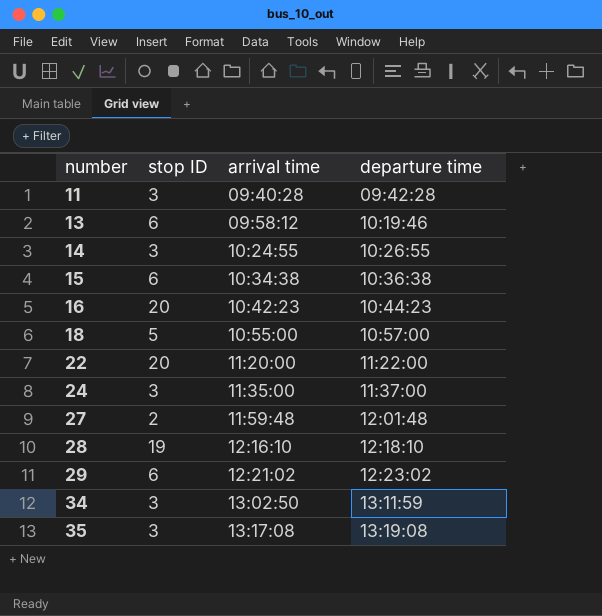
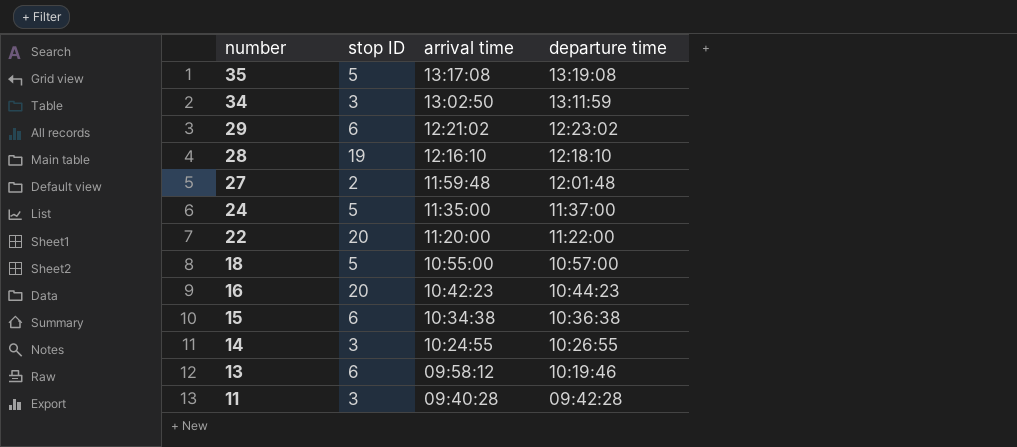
row order: number ascending -> number descending
35 | stop ID: 3 -> 5
24 | stop ID: 3 -> 5

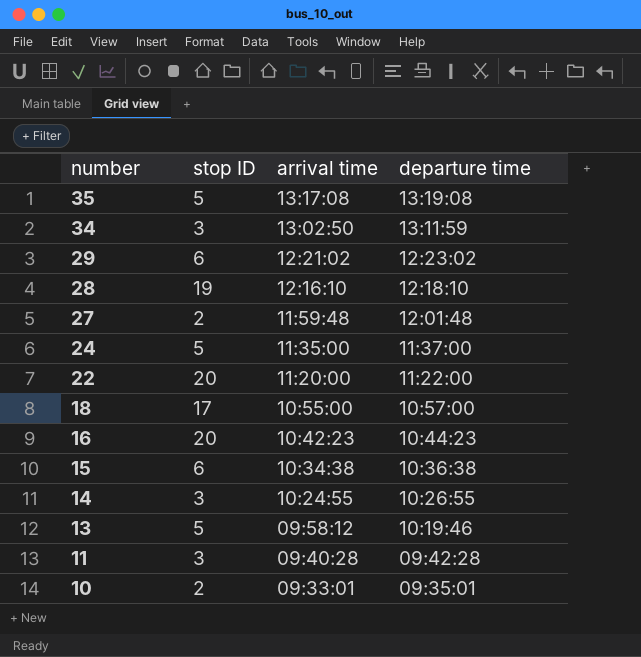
18 | stop ID: 5 -> 17
13 | stop ID: 6 -> 5
row 10: none -> 2 | 09:33:01 | 09:35:01

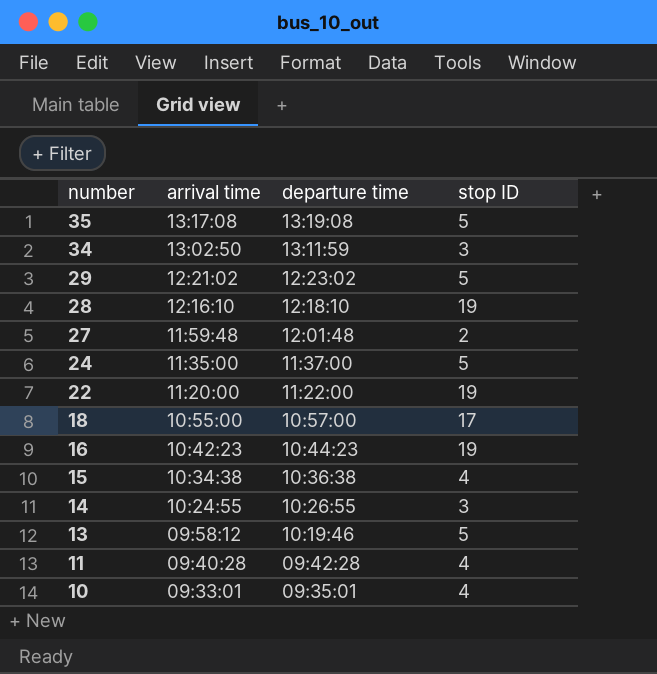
column stop ID | position: 2 -> 4
29 | stop ID: 6 -> 5
22 | stop ID: 20 -> 19
16 | stop ID: 20 -> 19
15 | stop ID: 6 -> 4
11 | stop ID: 3 -> 4
10 | stop ID: 2 -> 4

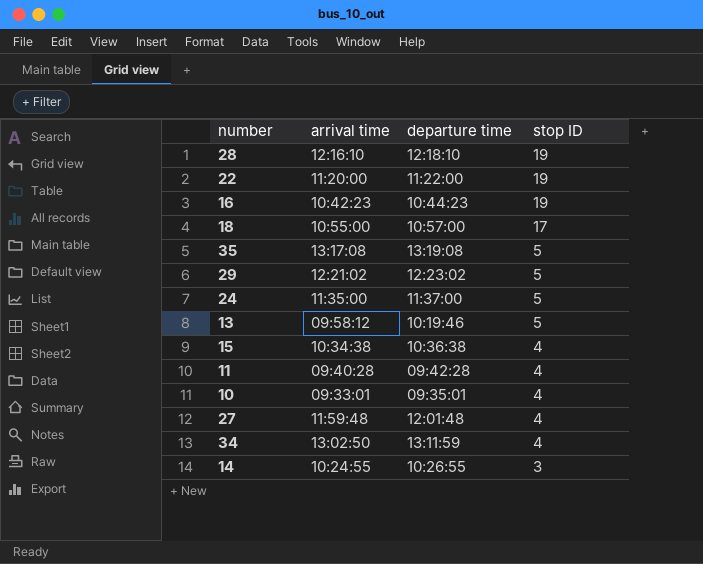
row order: number descending -> stop ID descending
27 | stop ID: 2 -> 4
34 | stop ID: 3 -> 4

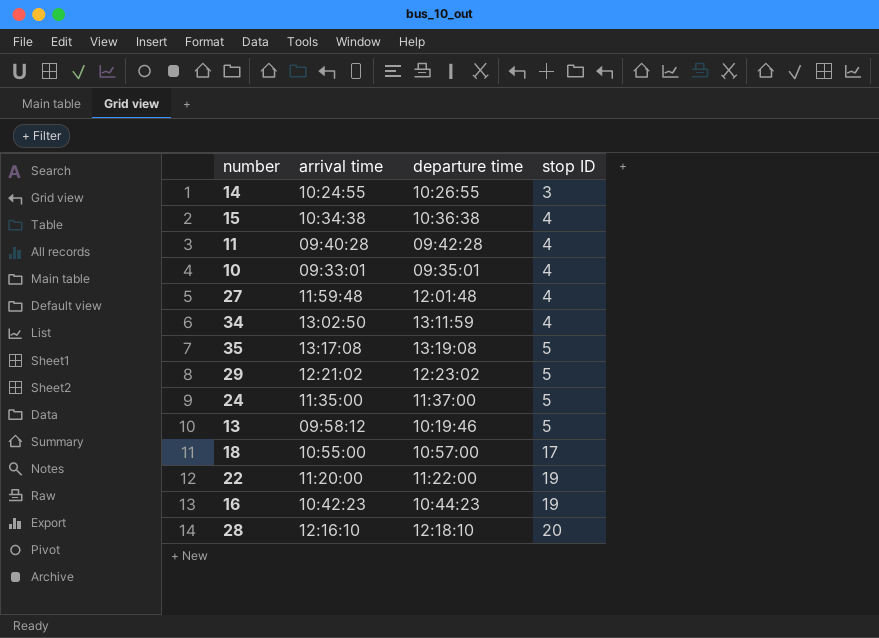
row order: stop ID descending -> stop ID ascending
28 | stop ID: 19 -> 20

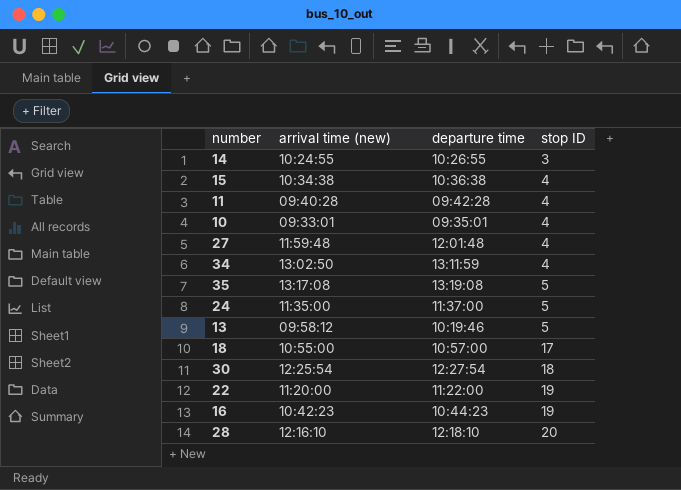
column name: arrival time -> arrival time (new)
row 29: 12:21:02 | 12:23:02 | 5 -> none
row 30: none -> 12:25:54 | 12:27:54 | 18

